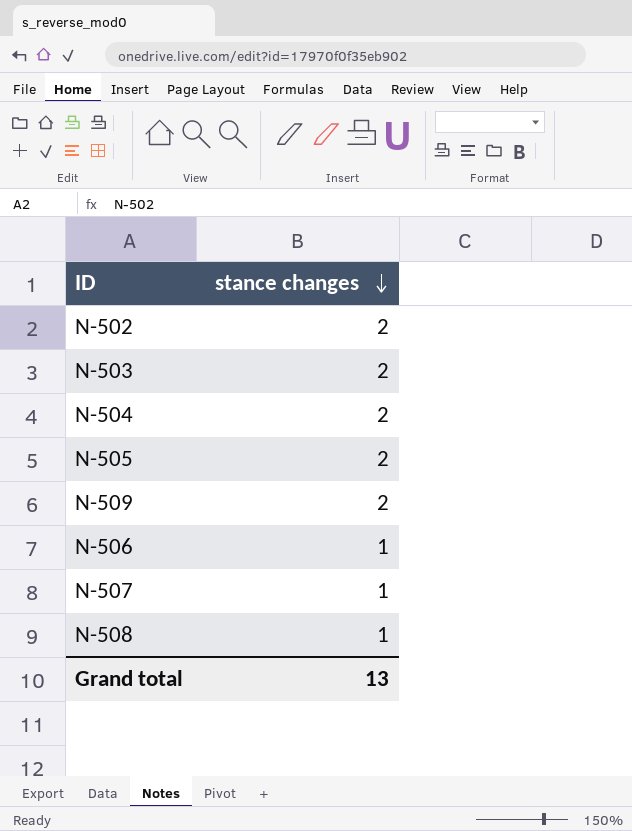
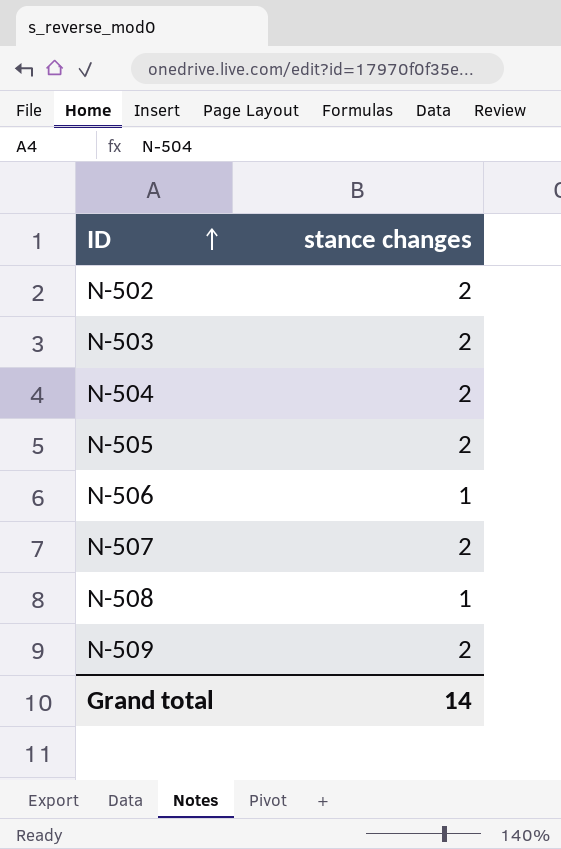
row order: stance changes descending -> ID ascending
N-507 | stance changes: 1 -> 2
Grand total | stance changes: 13 -> 14

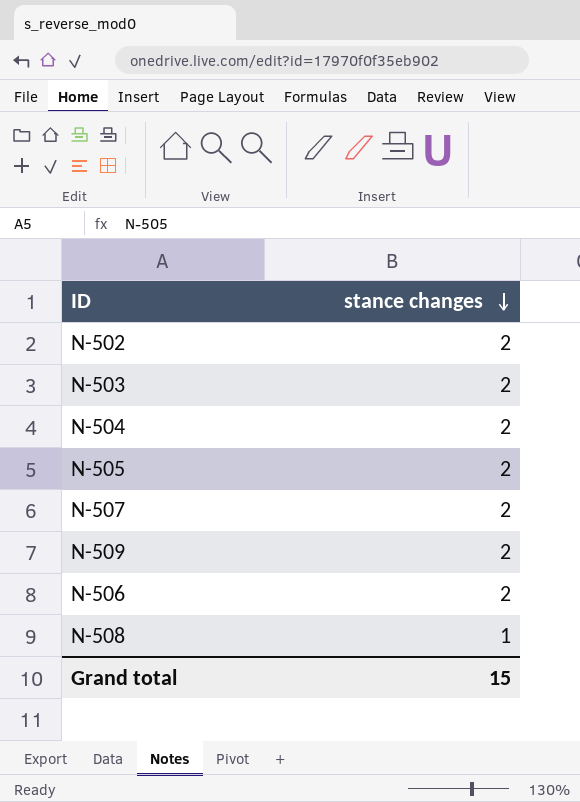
row order: ID ascending -> stance changes descending
N-506 | stance changes: 1 -> 2
Grand total | stance changes: 14 -> 15

